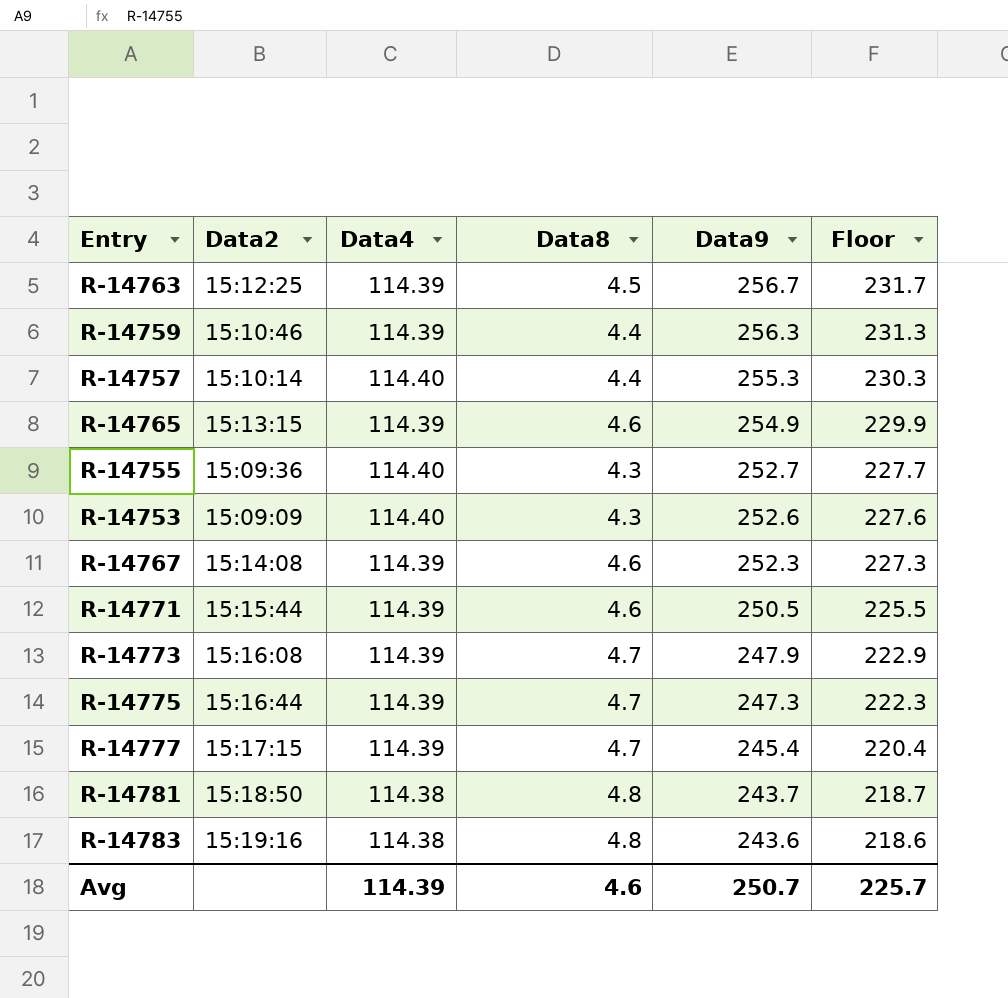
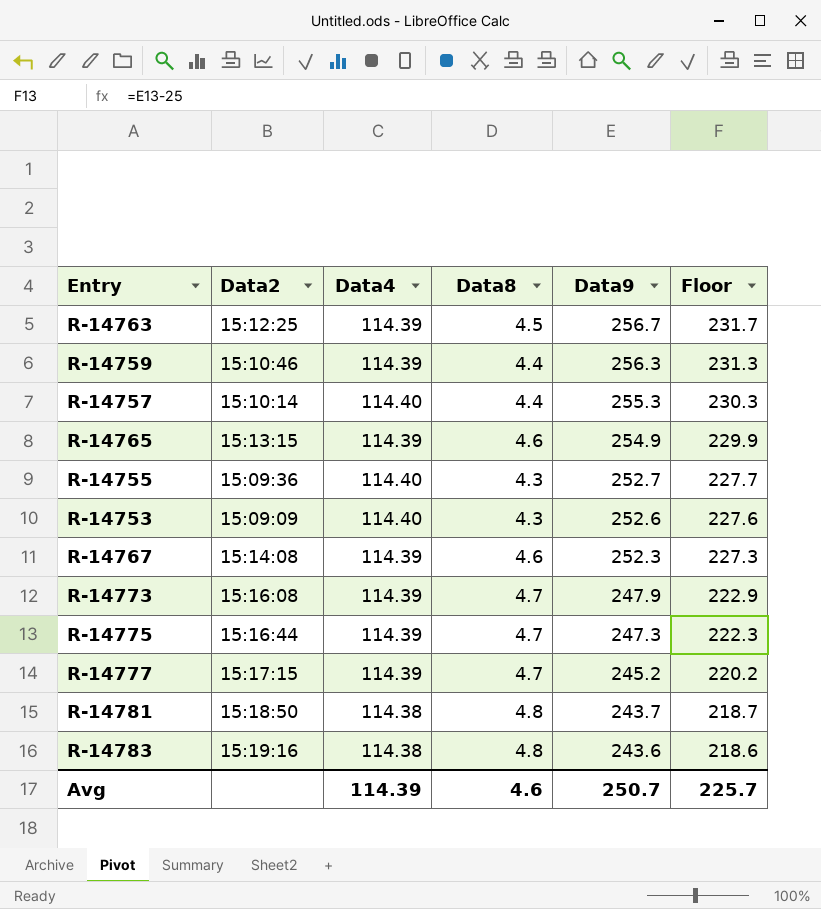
row R-14771: 15:15:44 | 114.39 | 4.6 | 250.5 | 225.5 -> none
R-14777 | Data9: 245.4 -> 245.2
R-14777 | Floor: 220.4 -> 220.2

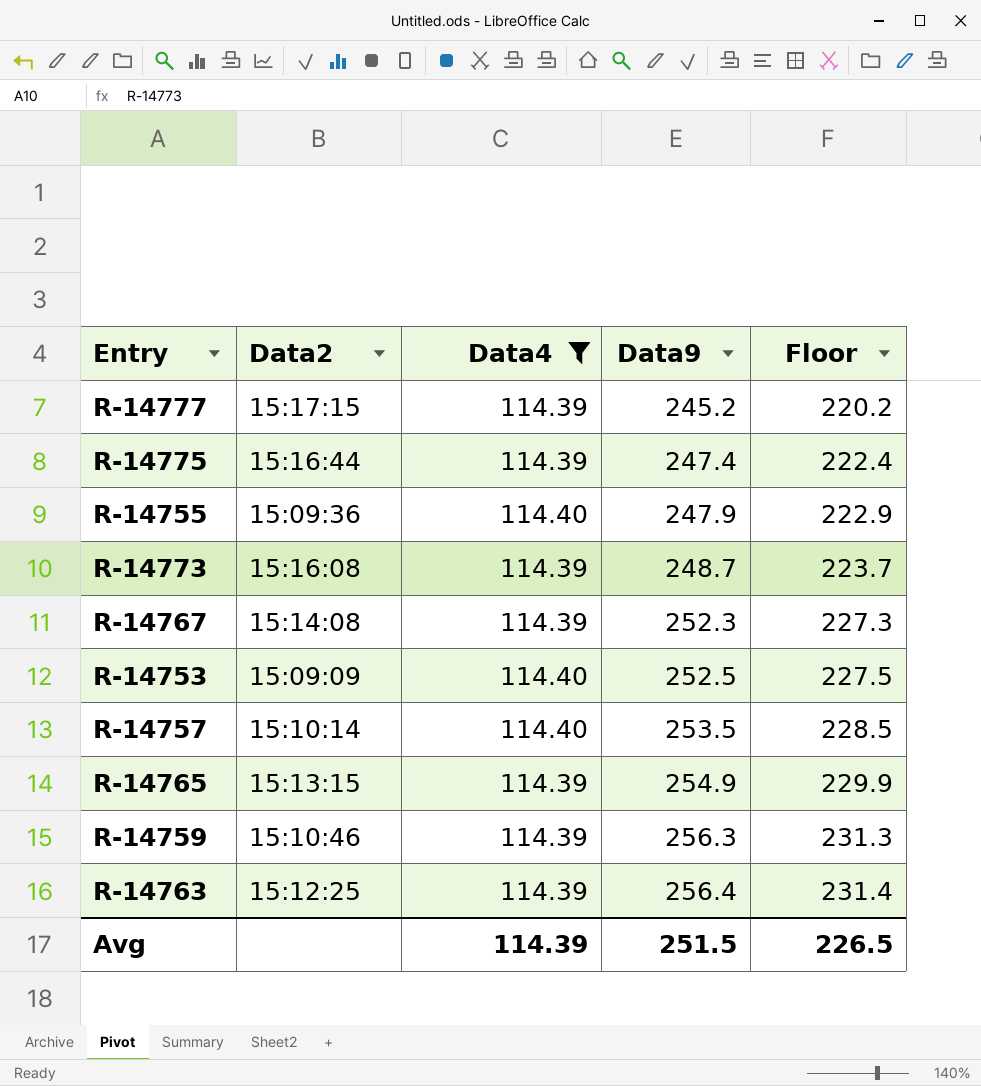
filter: none -> Data4 != 114.38
row order: Data9 descending -> Data9 ascending
column Data8 | position: 4 -> none
R-14775 | Data9: 247.3 -> 247.4
R-14775 | Floor: 222.3 -> 222.4
R-14755 | Data9: 252.7 -> 247.9
R-14755 | Floor: 227.7 -> 222.9
R-14773 | Data9: 247.9 -> 248.7
R-14773 | Floor: 222.9 -> 223.7
R-14753 | Data9: 252.6 -> 252.5
R-14753 | Floor: 227.6 -> 227.5
R-14757 | Data9: 255.3 -> 253.5
R-14757 | Floor: 230.3 -> 228.5
R-14763 | Data9: 256.7 -> 256.4
R-14763 | Floor: 231.7 -> 231.4
Avg | Data9: 250.7 -> 251.5
Avg | Floor: 225.7 -> 226.5

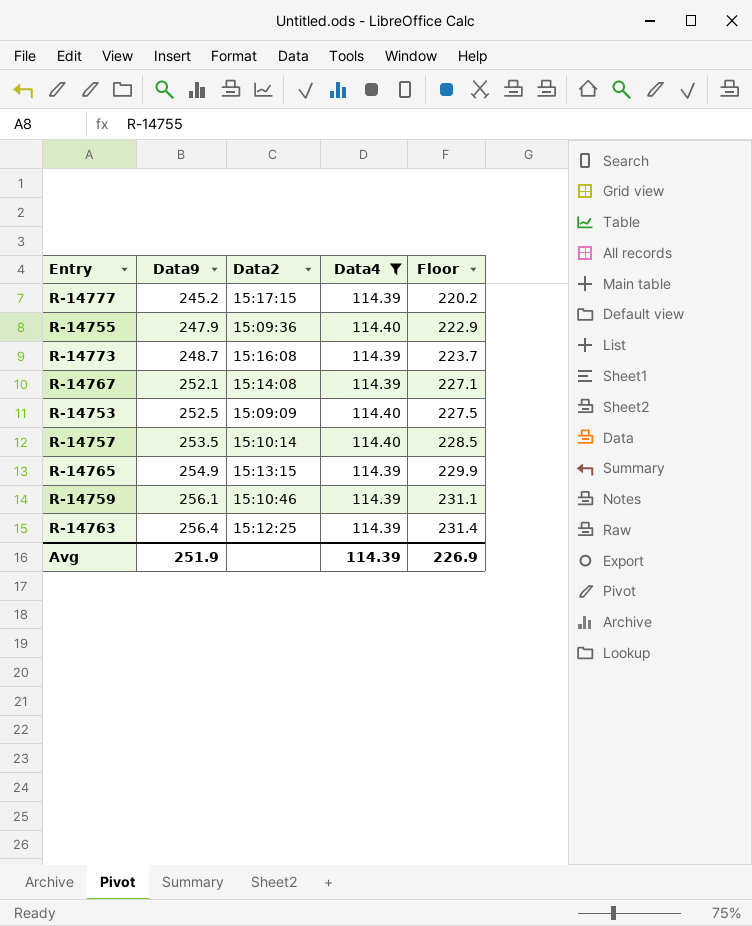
column Data9 | position: 4 -> 2
row R-14775: 15:16:44 | 114.39 | 247.4 | 222.4 -> none
R-14767 | Data9: 252.3 -> 252.1
R-14767 | Floor: 227.3 -> 227.1
R-14759 | Data9: 256.3 -> 256.1
R-14759 | Floor: 231.3 -> 231.1
Avg | Data9: 251.5 -> 251.9
Avg | Floor: 226.5 -> 226.9

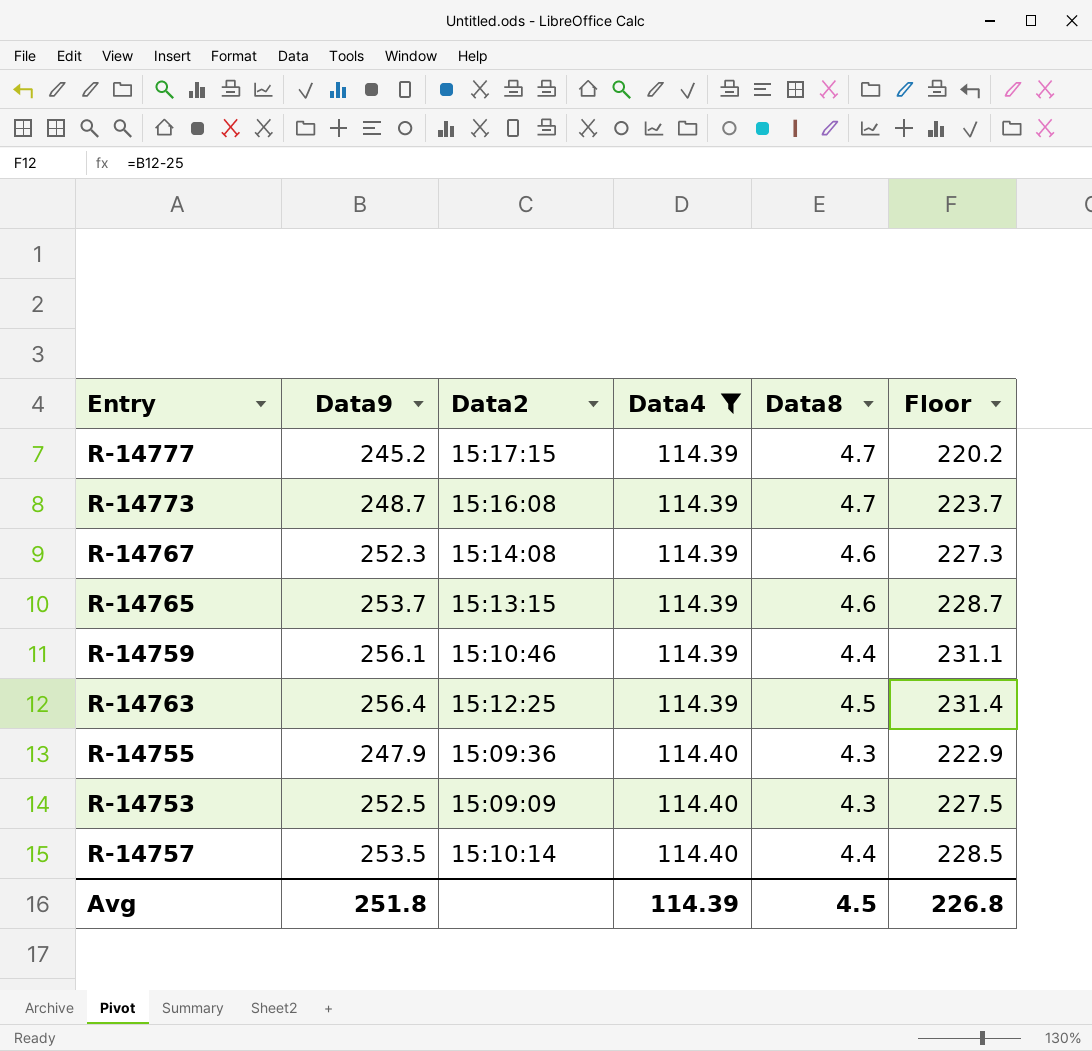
row order: Data9 ascending -> Data4 ascending
column Data8 | position: none -> 5
R-14767 | Data9: 252.1 -> 252.3
R-14767 | Floor: 227.1 -> 227.3
R-14765 | Data9: 254.9 -> 253.7
R-14765 | Floor: 229.9 -> 228.7
Avg | Data9: 251.9 -> 251.8
Avg | Floor: 226.9 -> 226.8

